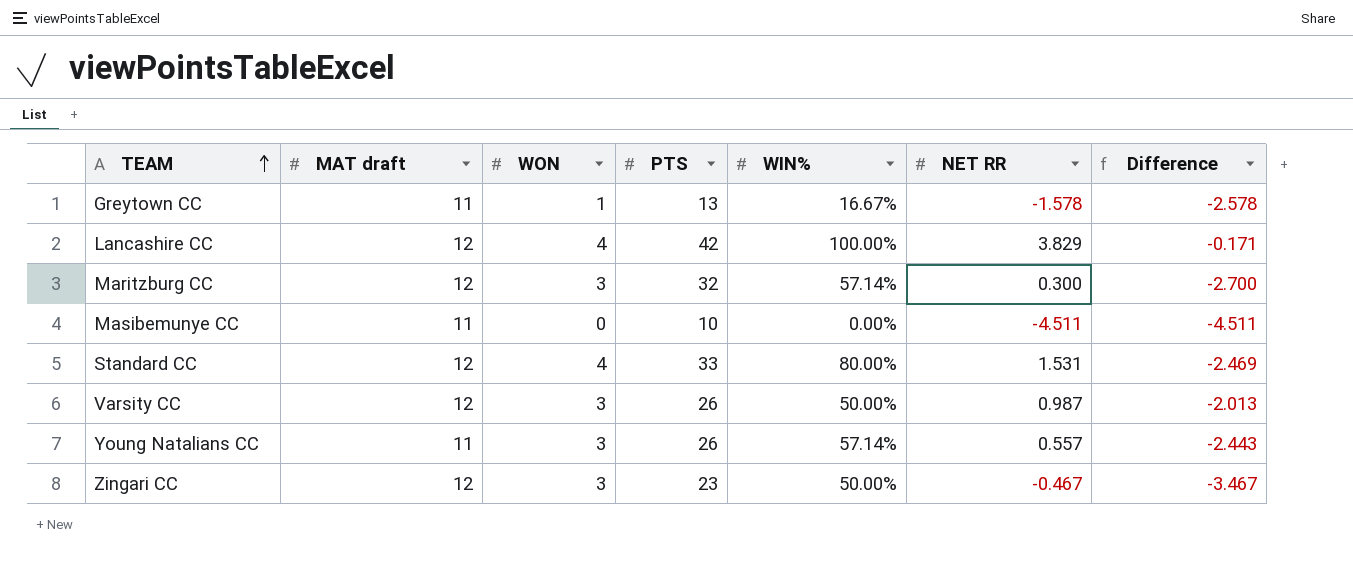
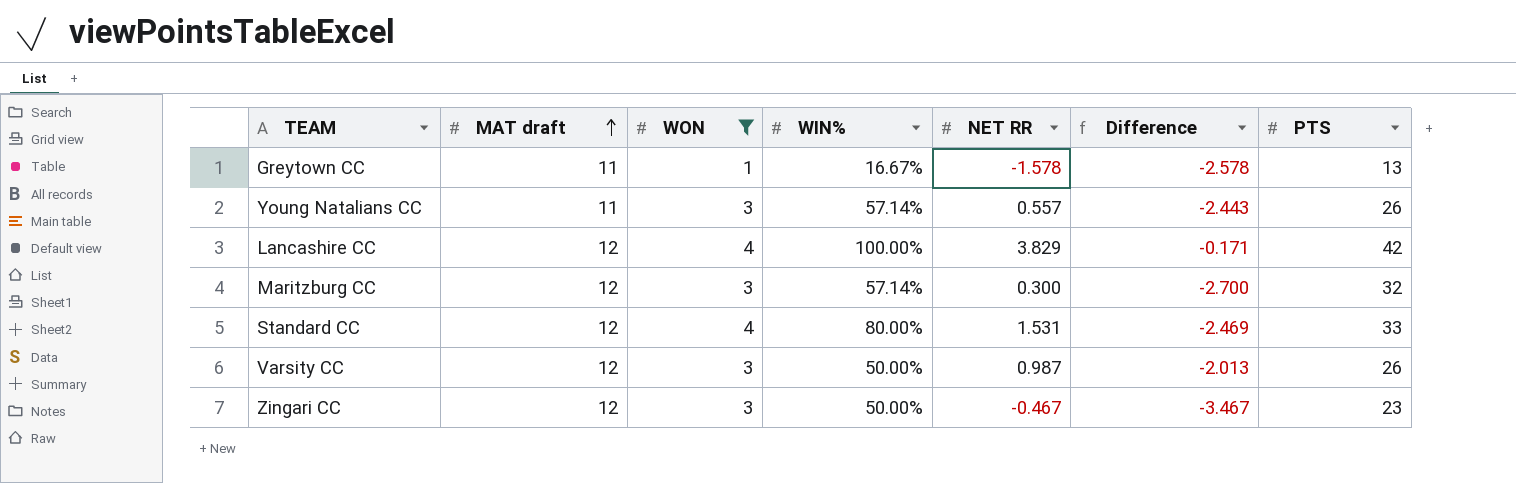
filter: none -> WON != 0
row order: TEAM ascending -> MAT draft ascending
column PTS | position: 4 -> 7

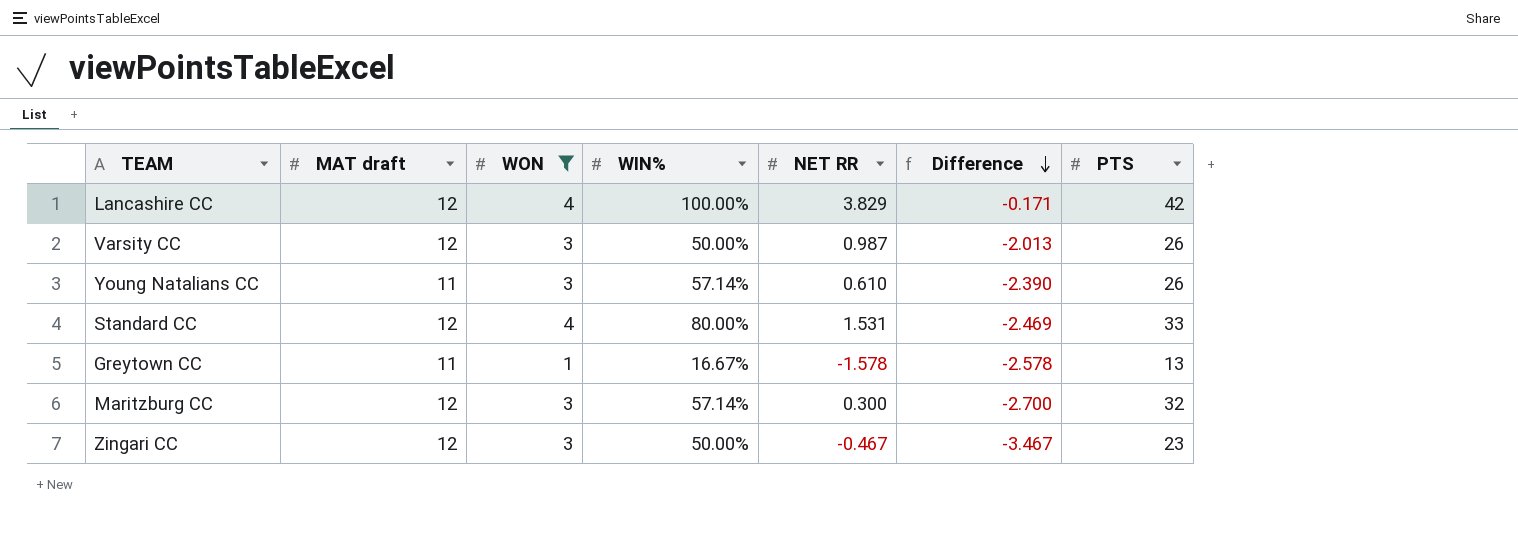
row order: MAT draft ascending -> Difference descending
Young Natalians CC | NET RR: 0.557 -> 0.610
Young Natalians CC | Difference: -2.443 -> -2.390

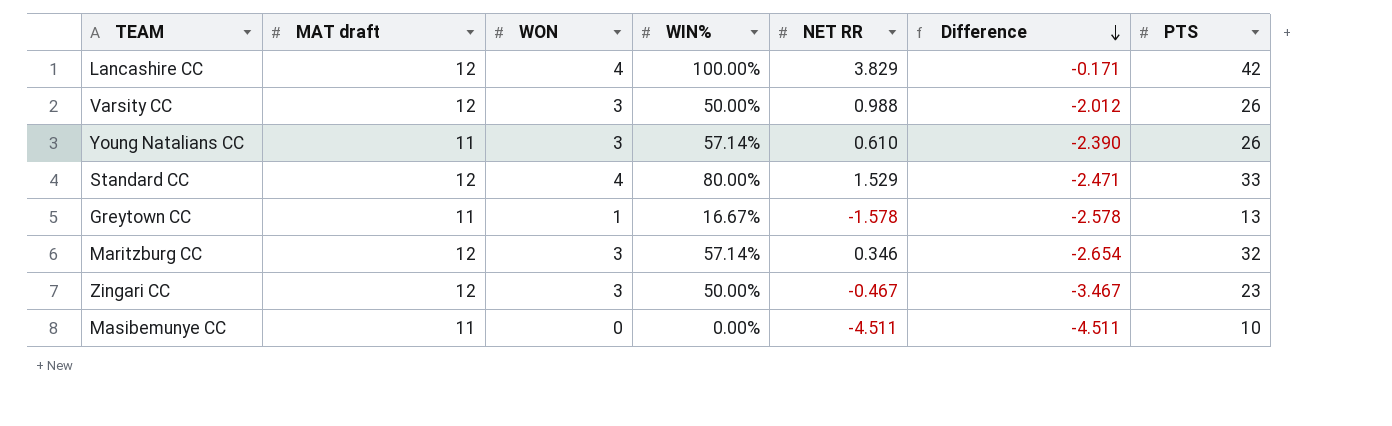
filter: WON != 0 -> none
Varsity CC | NET RR: 0.987 -> 0.988
Varsity CC | Difference: -2.013 -> -2.012
Standard CC | NET RR: 1.531 -> 1.529
Standard CC | Difference: -2.469 -> -2.471
Maritzburg CC | NET RR: 0.300 -> 0.346
Maritzburg CC | Difference: -2.700 -> -2.654

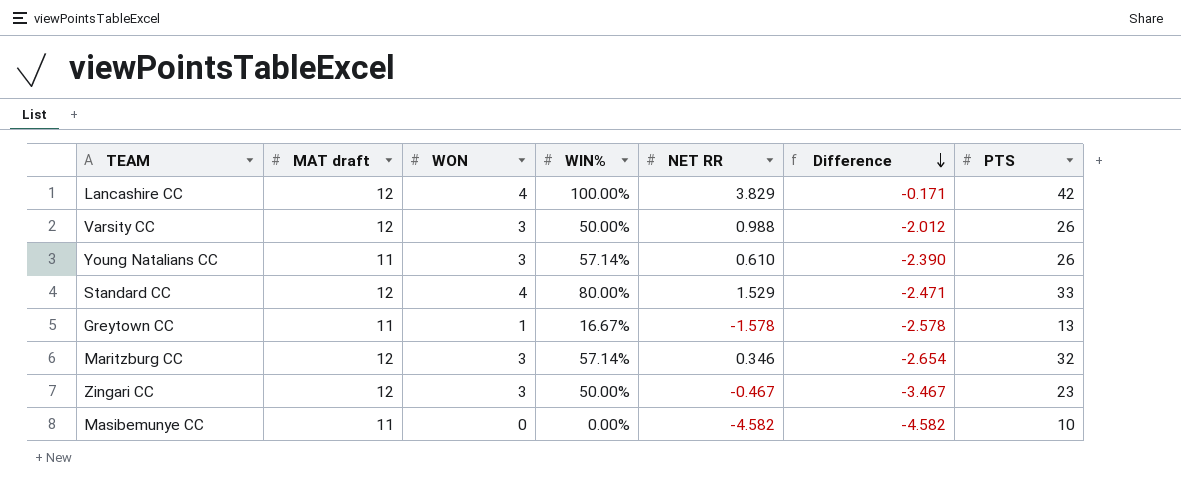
Masibemunye CC | NET RR: -4.511 -> -4.582
Masibemunye CC | Difference: -4.511 -> -4.582

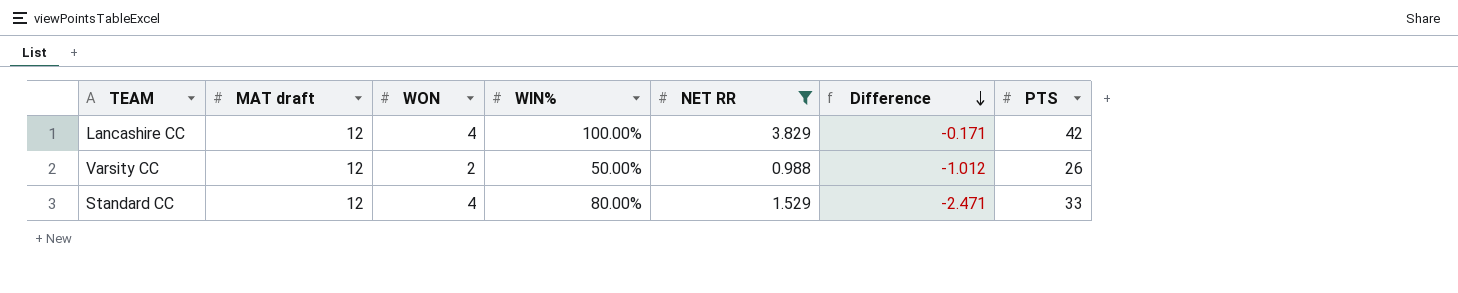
filter: none -> NET RR >= 0.988
Varsity CC | WON: 3 -> 2
Varsity CC | Difference: -2.012 -> -1.012

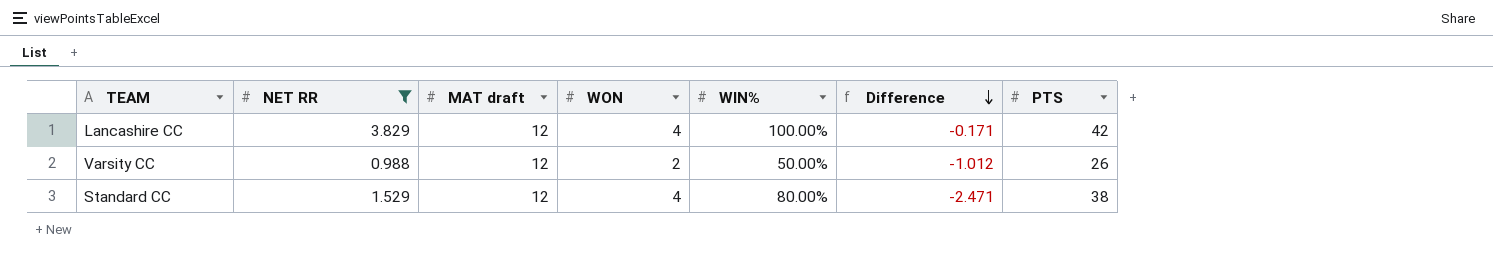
column NET RR | position: 5 -> 2
Standard CC | PTS: 33 -> 38

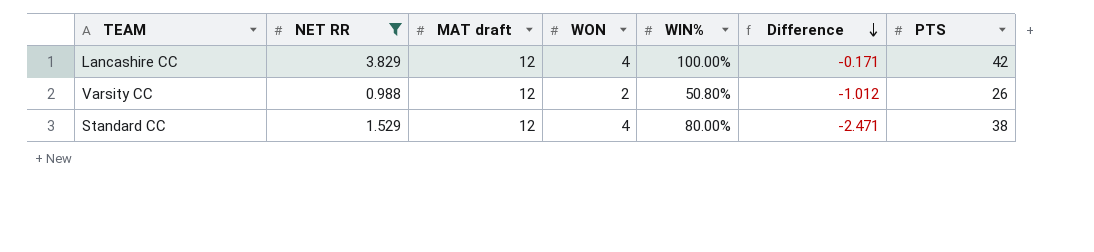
Varsity CC | WIN%: 50.00% -> 50.80%

